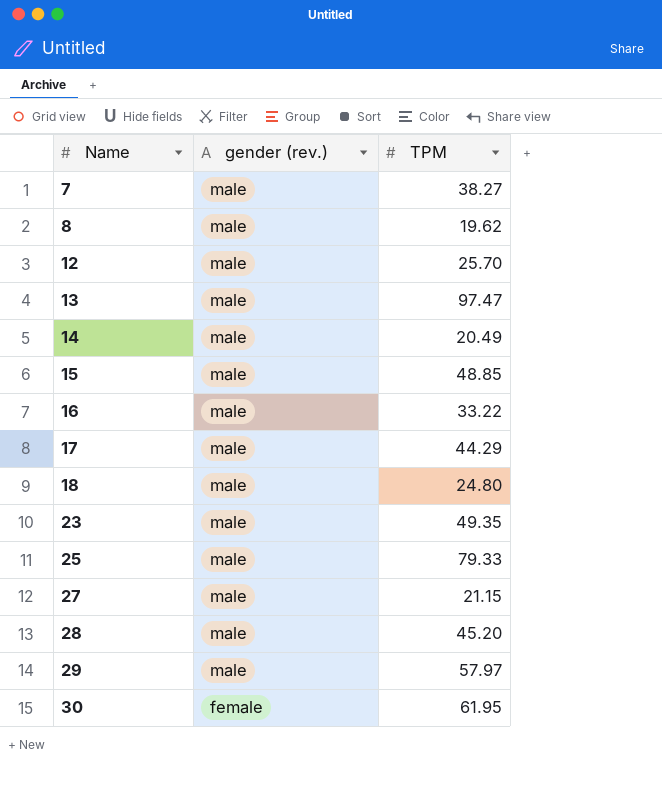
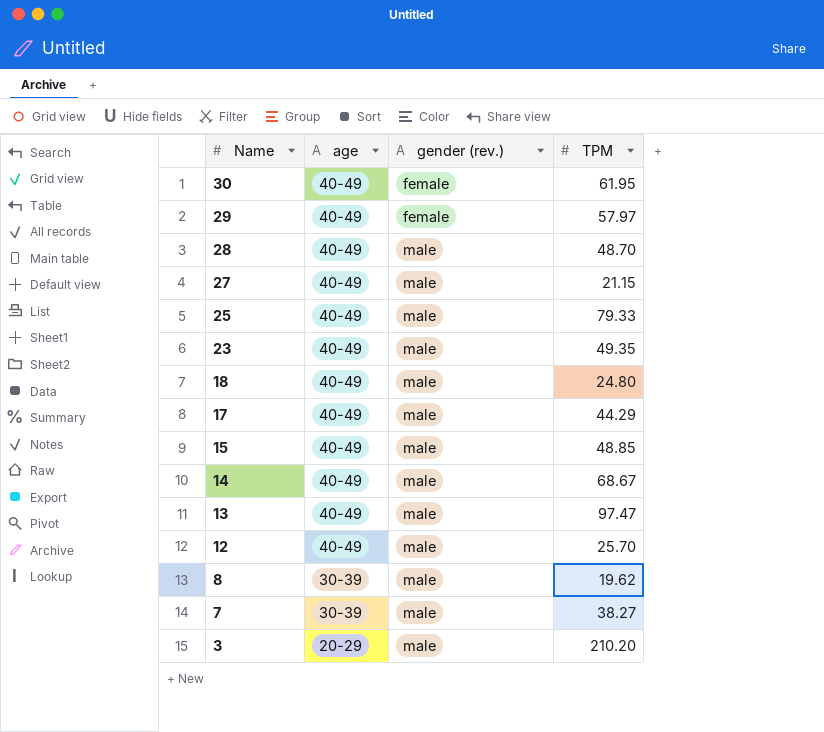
row order: Name ascending -> Name descending
column age | position: none -> 2
row 16: male | 33.22 -> none
29 | gender (rev.): male -> female
28 | TPM: 45.20 -> 48.70
14 | TPM: 20.49 -> 68.67
row 3: none -> 20-29 | male | 210.20

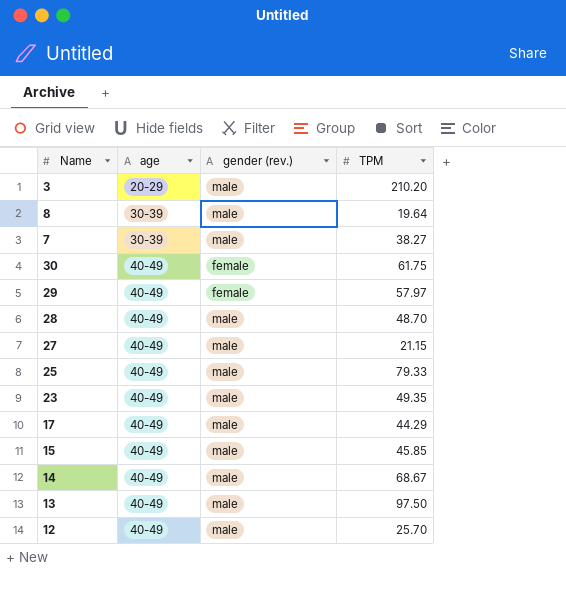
row order: Name descending -> age ascending
row 18: 40-49 | male | 24.80 -> none
8 | TPM: 19.62 -> 19.64
30 | TPM: 61.95 -> 61.75
15 | TPM: 48.85 -> 45.85
13 | TPM: 97.47 -> 97.50

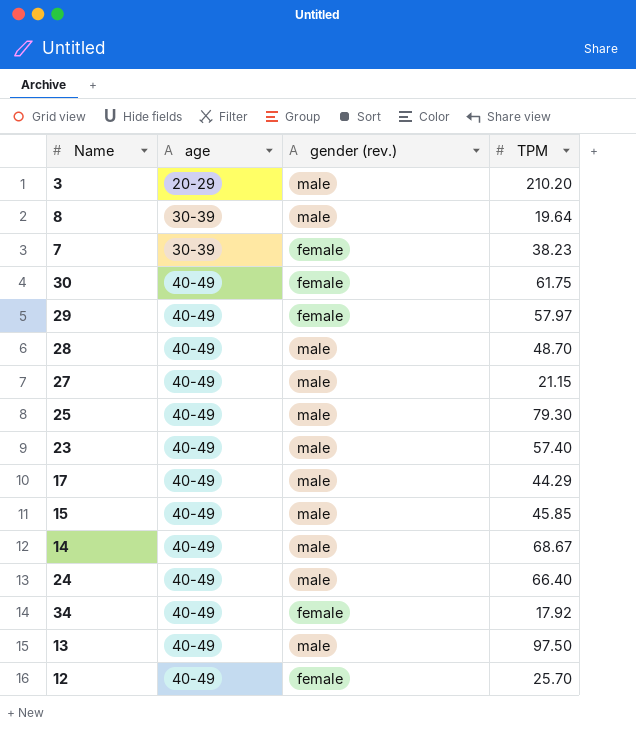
7 | gender (rev.): male -> female
7 | TPM: 38.27 -> 38.23
25 | TPM: 79.33 -> 79.30
23 | TPM: 49.35 -> 57.40
row 24: none -> 40-49 | male | 66.40
row 34: none -> 40-49 | female | 17.92
12 | gender (rev.): male -> female

